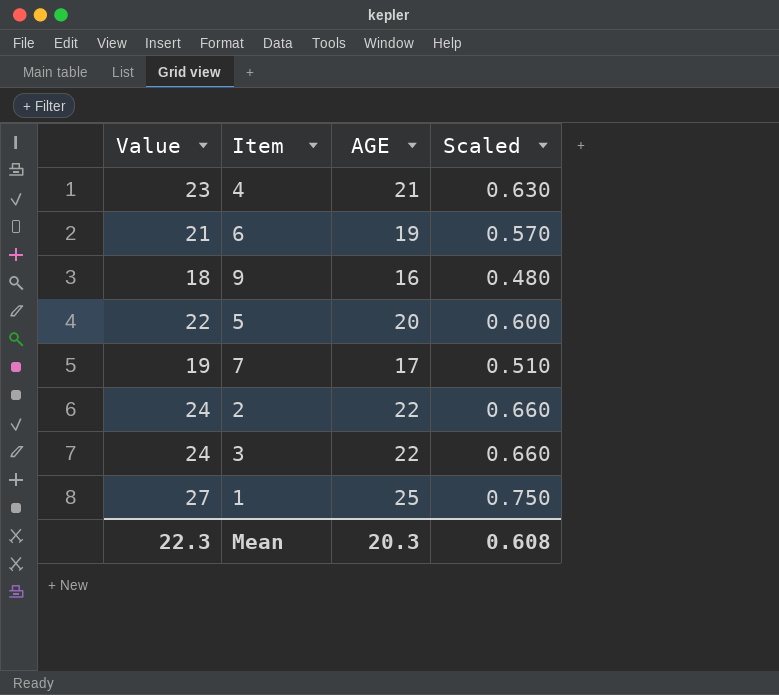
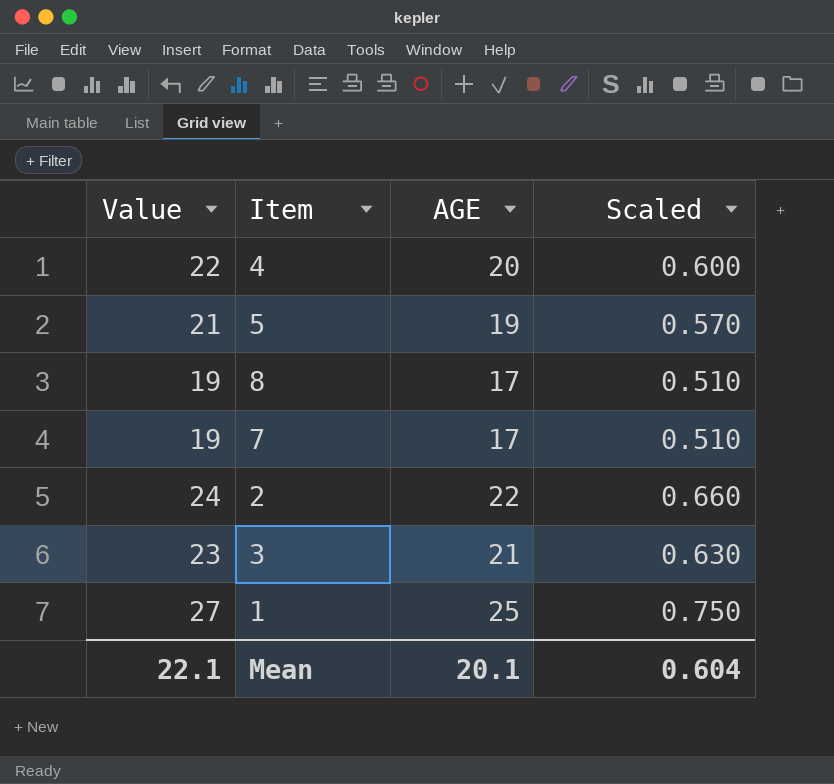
row 6: 21 | 19 | 0.570 -> none
row 9: 18 | 16 | 0.480 -> none
4 | Value: 23 -> 22
4 | AGE: 21 -> 20
4 | Scaled: 0.630 -> 0.600
5 | Value: 22 -> 21
5 | AGE: 20 -> 19
5 | Scaled: 0.600 -> 0.570
row 8: none -> 19 | 17 | 0.510
3 | Value: 24 -> 23
3 | AGE: 22 -> 21
3 | Scaled: 0.660 -> 0.630
Mean | Value: 22.3 -> 22.1
Mean | AGE: 20.3 -> 20.1
Mean | Scaled: 0.608 -> 0.604

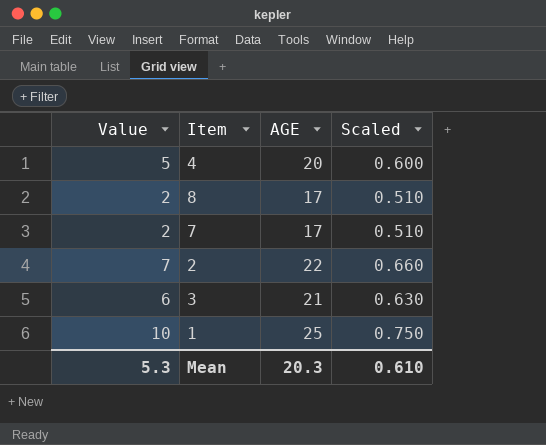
column Value | formula: [AGE] + 2 -> [AGE] - 15
row 5: 21 | 19 | 0.570 -> none
Mean | Value: 22.1 -> 5.3
Mean | AGE: 20.1 -> 20.3
Mean | Scaled: 0.604 -> 0.610

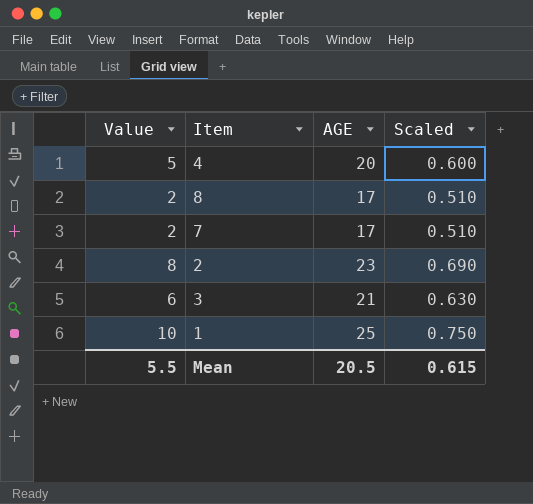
2 | Value: 7 -> 8
2 | AGE: 22 -> 23
2 | Scaled: 0.660 -> 0.690
Mean | Value: 5.3 -> 5.5
Mean | AGE: 20.3 -> 20.5
Mean | Scaled: 0.610 -> 0.615

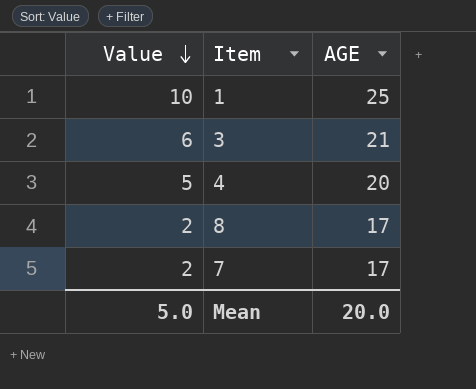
row order: none -> Value descending
column Scaled | formula: [AGE] * 0.03 -> none
row 2: 8 | 23 | 0.690 -> none
Mean | Value: 5.5 -> 5.0
Mean | AGE: 20.5 -> 20.0

